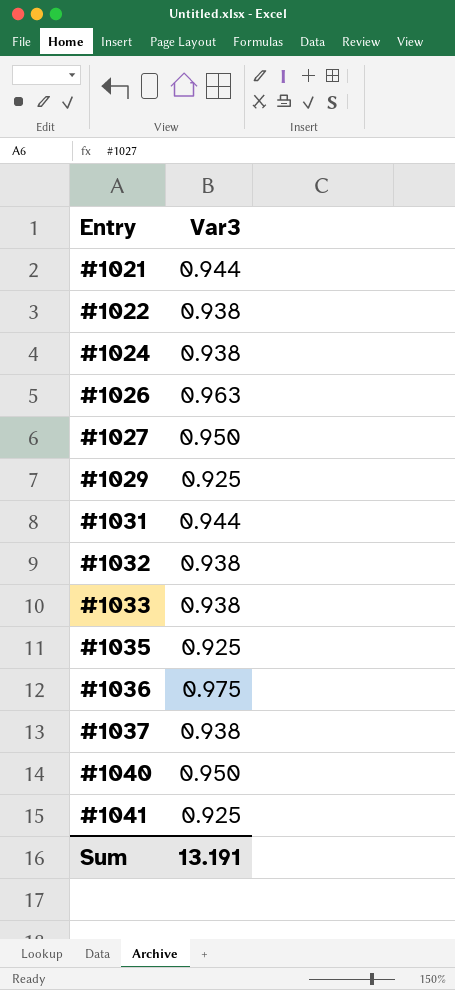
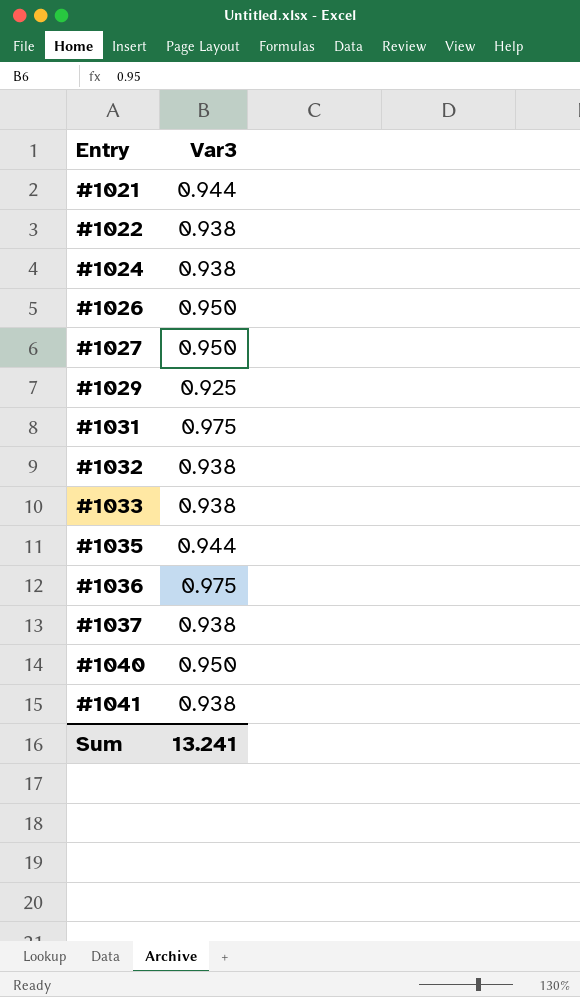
#1026 | Var3: 0.963 -> 0.950
#1031 | Var3: 0.944 -> 0.975
#1035 | Var3: 0.925 -> 0.944
#1041 | Var3: 0.925 -> 0.938
Sum | Var3: 13.191 -> 13.241

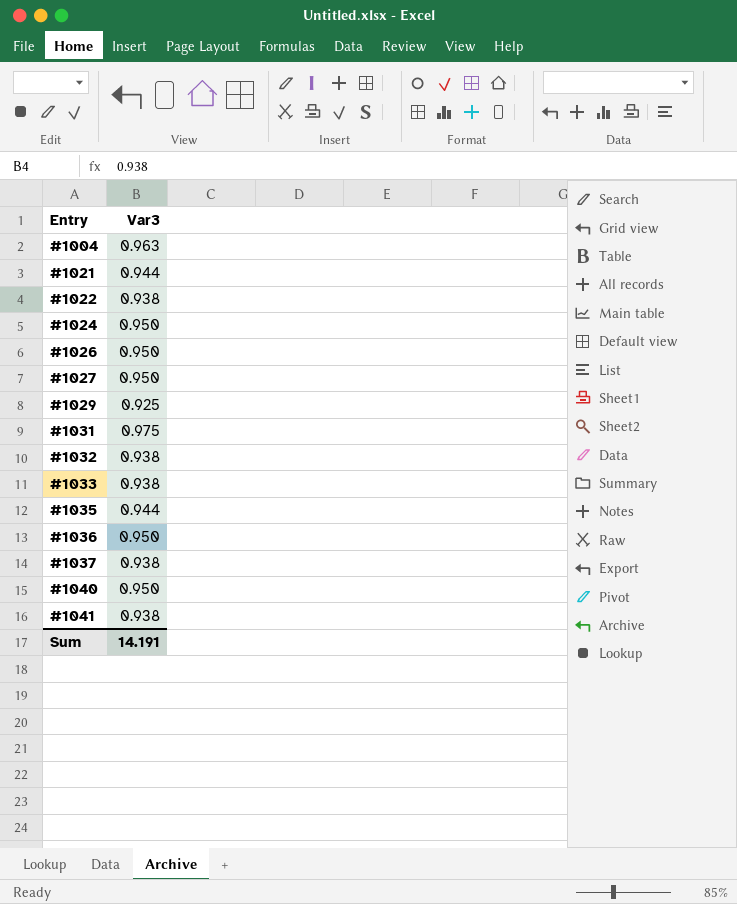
row #1004: none -> 0.963
#1024 | Var3: 0.938 -> 0.950
#1036 | Var3: 0.975 -> 0.950
Sum | Var3: 13.241 -> 14.191

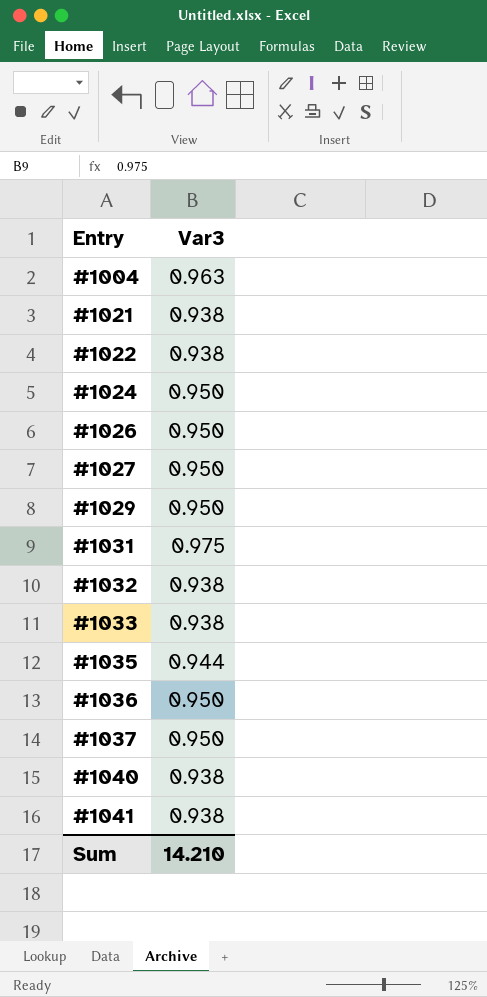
#1021 | Var3: 0.944 -> 0.938
#1029 | Var3: 0.925 -> 0.950
#1037 | Var3: 0.938 -> 0.950
#1040 | Var3: 0.950 -> 0.938
Sum | Var3: 14.191 -> 14.210

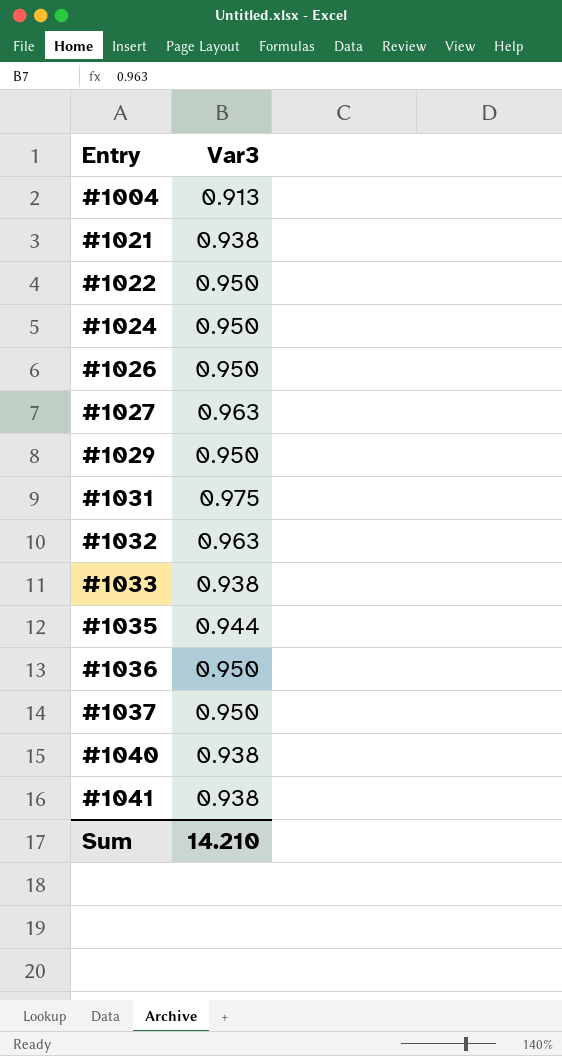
#1004 | Var3: 0.963 -> 0.913
#1022 | Var3: 0.938 -> 0.950
#1027 | Var3: 0.950 -> 0.963
#1032 | Var3: 0.938 -> 0.963

